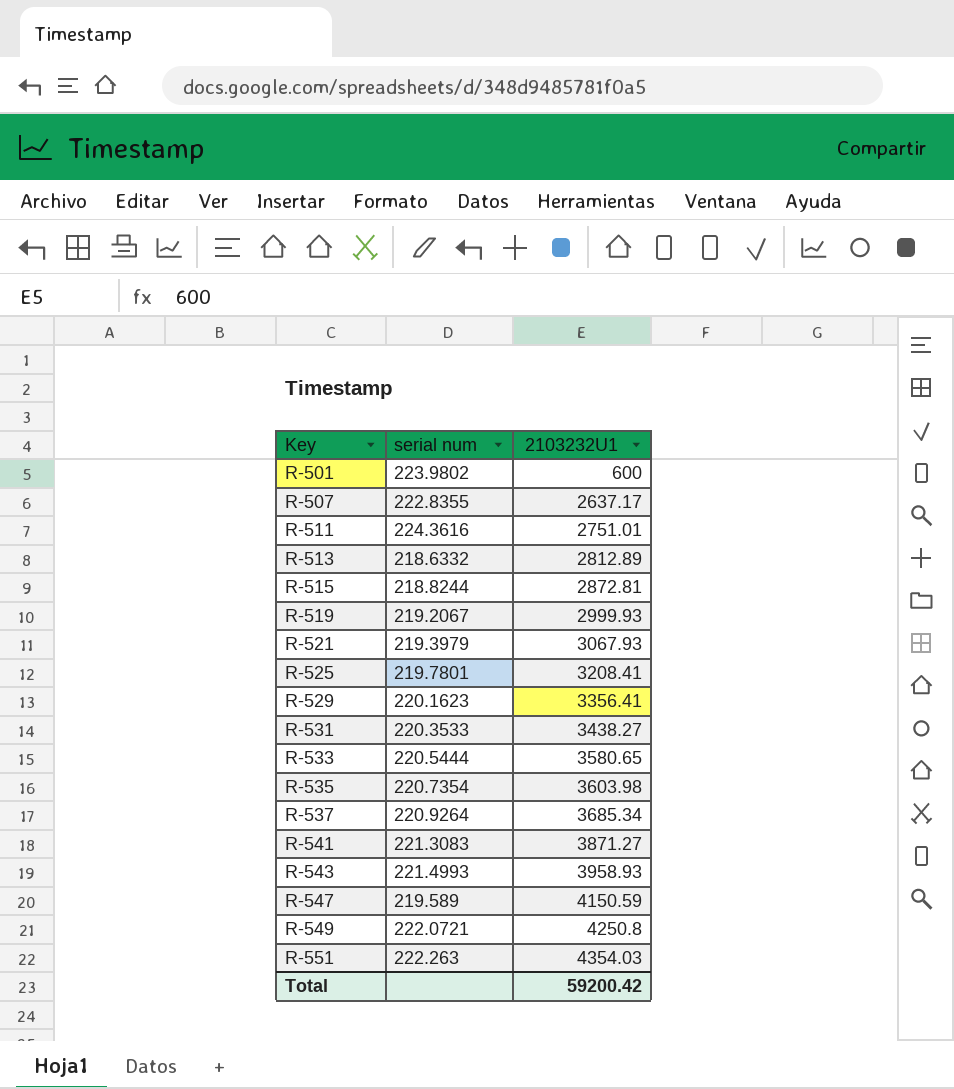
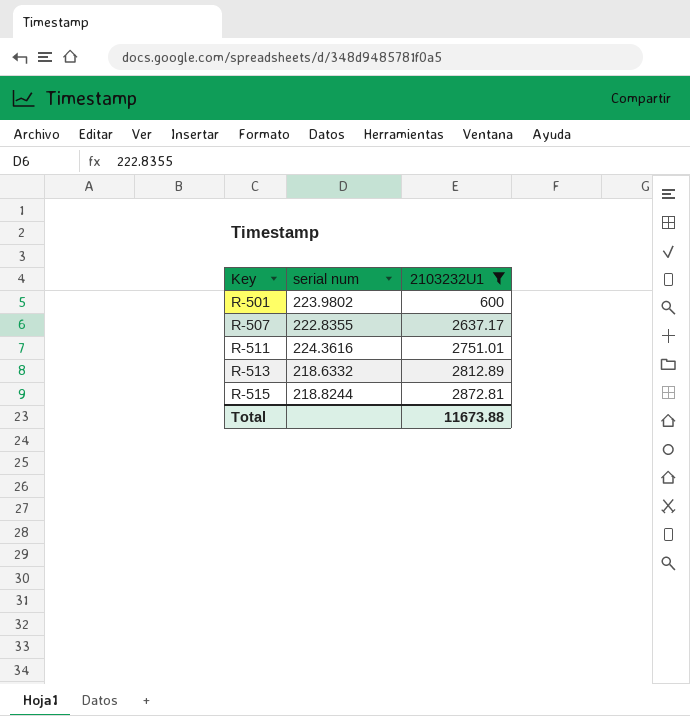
filter: none -> 2103232U1 <= 2872.81
Total | 2103232U1: 59200.42 -> 11673.88

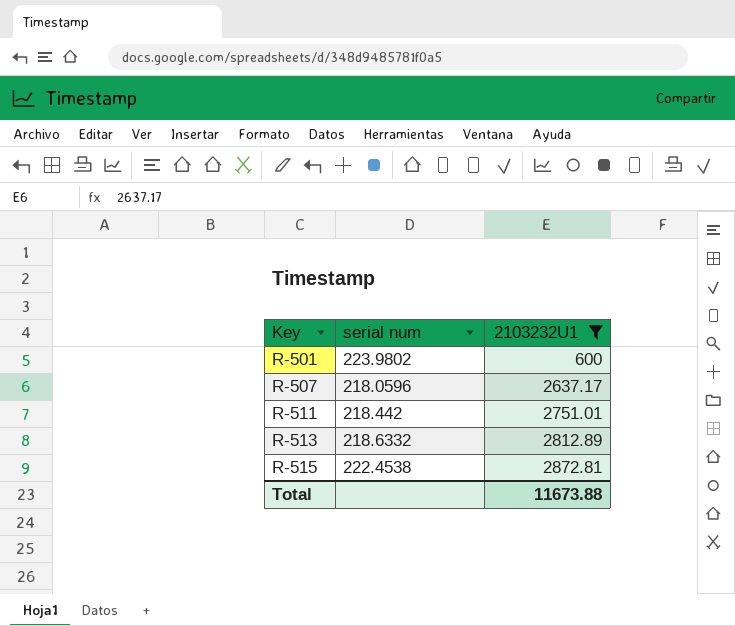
R-507 | serial num: 222.8355 -> 218.0596
R-511 | serial num: 224.3616 -> 218.442
R-515 | serial num: 218.8244 -> 222.4538

